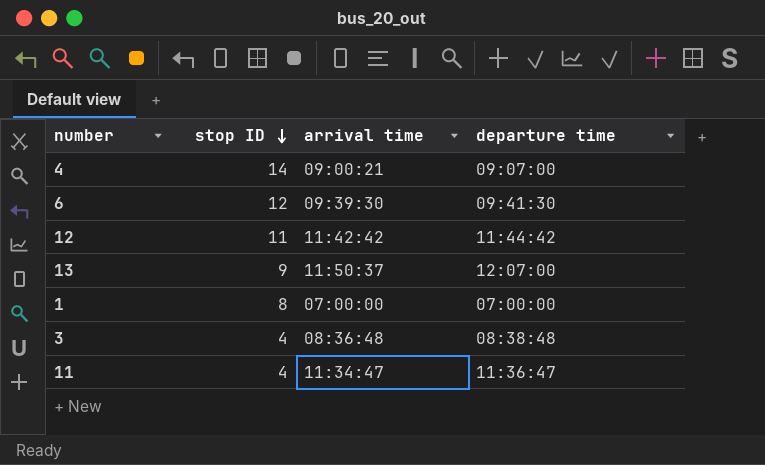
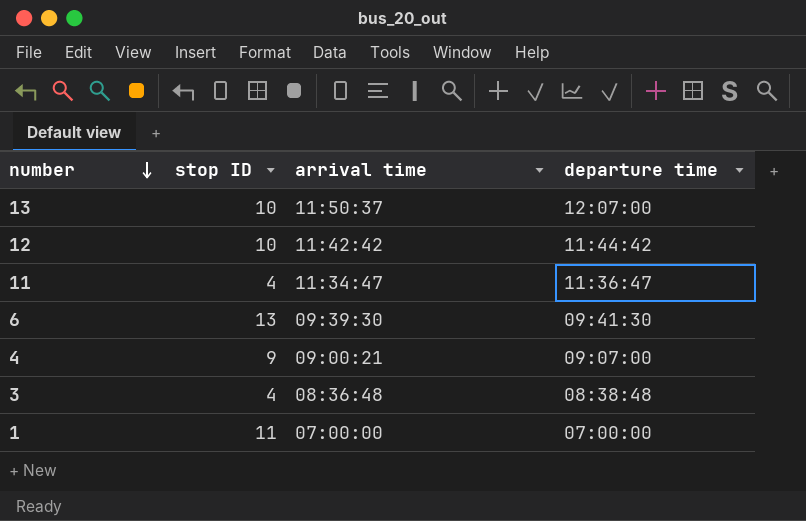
row order: stop ID descending -> number descending
13 | stop ID: 9 -> 10
12 | stop ID: 11 -> 10
6 | stop ID: 12 -> 13
4 | stop ID: 14 -> 9
1 | stop ID: 8 -> 11

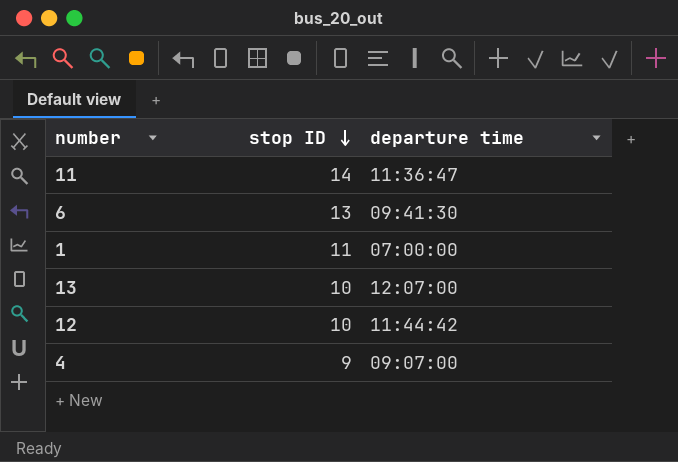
row order: number descending -> stop ID descending
column arrival time | position: 3 -> none
row 3: 4 | 08:36:48 | 08:38:48 -> none
11 | stop ID: 4 -> 14

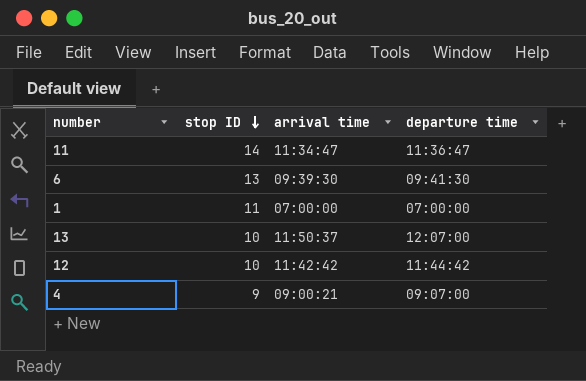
column arrival time | position: none -> 3

